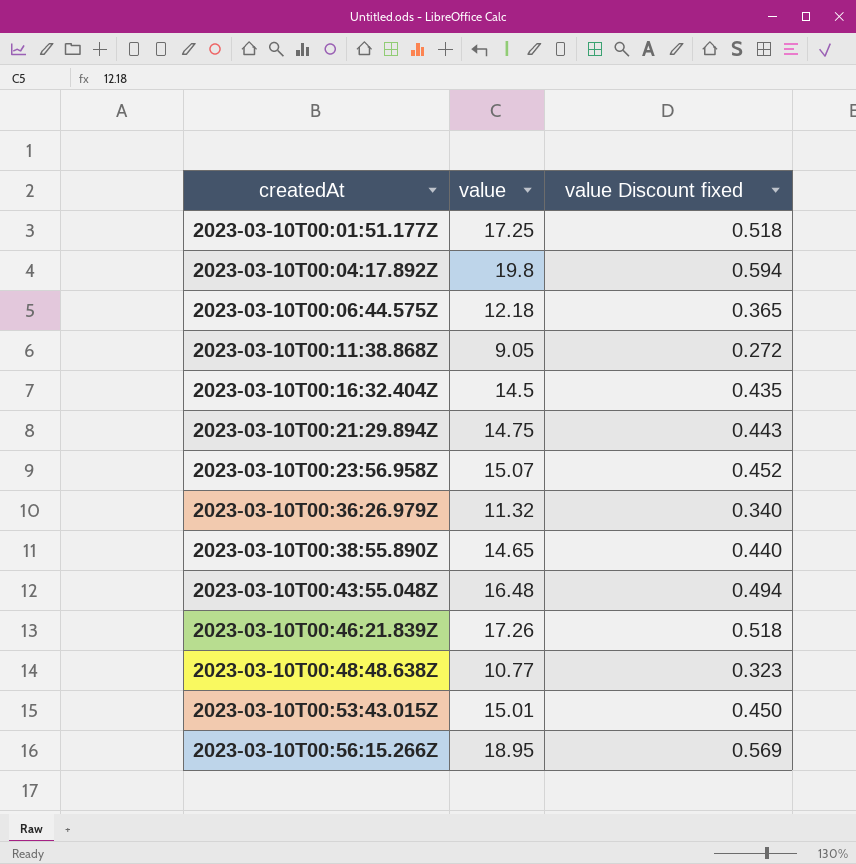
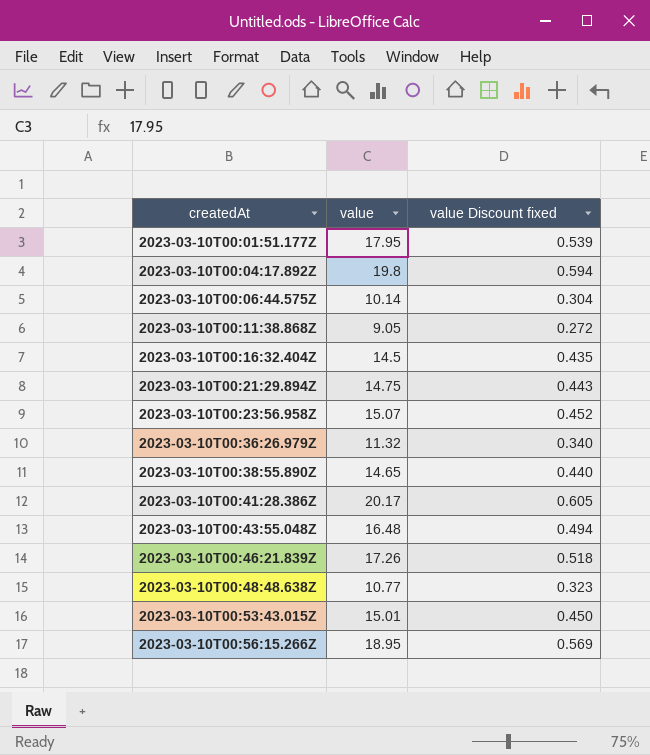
2023-03-10T00:01:51.177Z | value: 17.25 -> 17.95
2023-03-10T00:01:51.177Z | value Discount fixed: 0.518 -> 0.539
2023-03-10T00:06:44.575Z | value: 12.18 -> 10.14
2023-03-10T00:06:44.575Z | value Discount fixed: 0.365 -> 0.304
row 2023-03-10T00:41:28.386Z: none -> 20.17 | 0.605

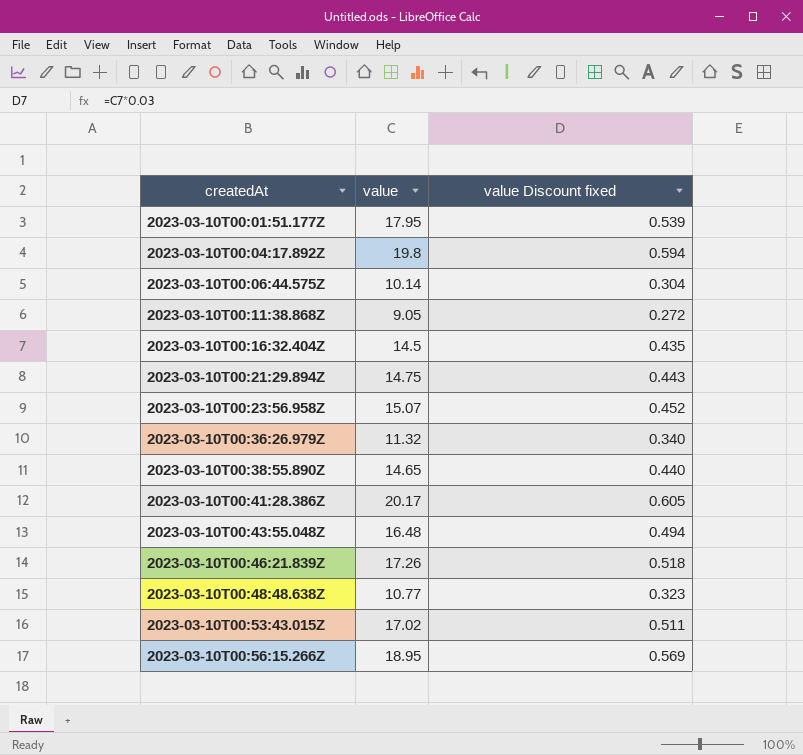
2023-03-10T00:53:43.015Z | value: 15.01 -> 17.02
2023-03-10T00:53:43.015Z | value Discount fixed: 0.450 -> 0.511

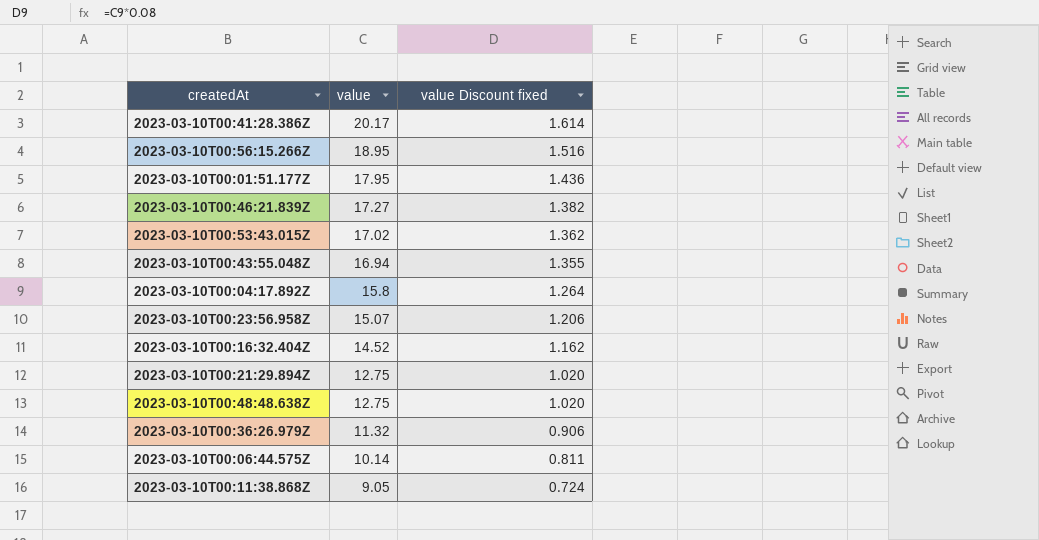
row order: createdAt ascending -> value descending
column value Discount fixed | formula: [value] * 0.03 -> [value] * 0.08
row 2023-03-10T00:38:55.890Z: 14.65 | 0.440 -> none
2023-03-10T00:46:21.839Z | value: 17.26 -> 17.27
2023-03-10T00:43:55.048Z | value: 16.48 -> 16.94
2023-03-10T00:04:17.892Z | value: 19.8 -> 15.8
2023-03-10T00:16:32.404Z | value: 14.5 -> 14.52
2023-03-10T00:21:29.894Z | value: 14.75 -> 12.75
2023-03-10T00:48:48.638Z | value: 10.77 -> 12.75

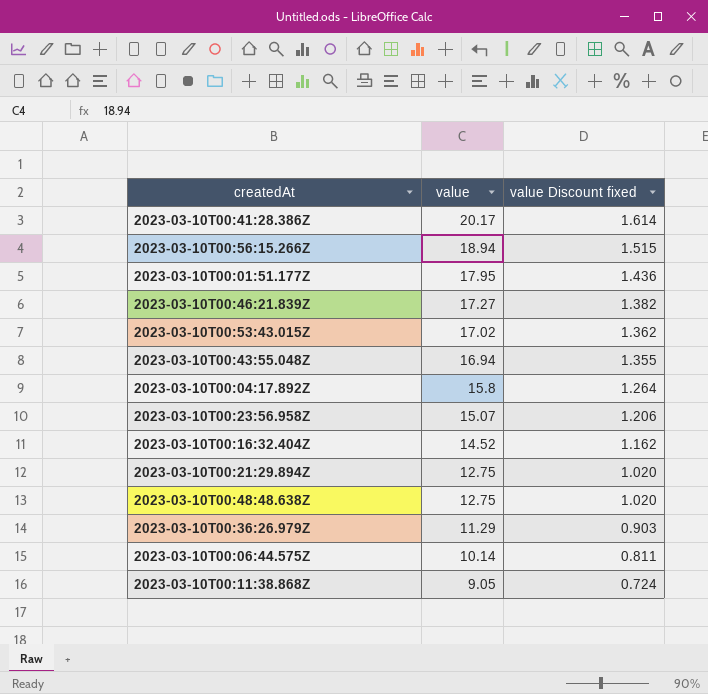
2023-03-10T00:56:15.266Z | value: 18.95 -> 18.94
2023-03-10T00:56:15.266Z | value Discount fixed: 1.516 -> 1.515
2023-03-10T00:36:26.979Z | value: 11.32 -> 11.29
2023-03-10T00:36:26.979Z | value Discount fixed: 0.906 -> 0.903

